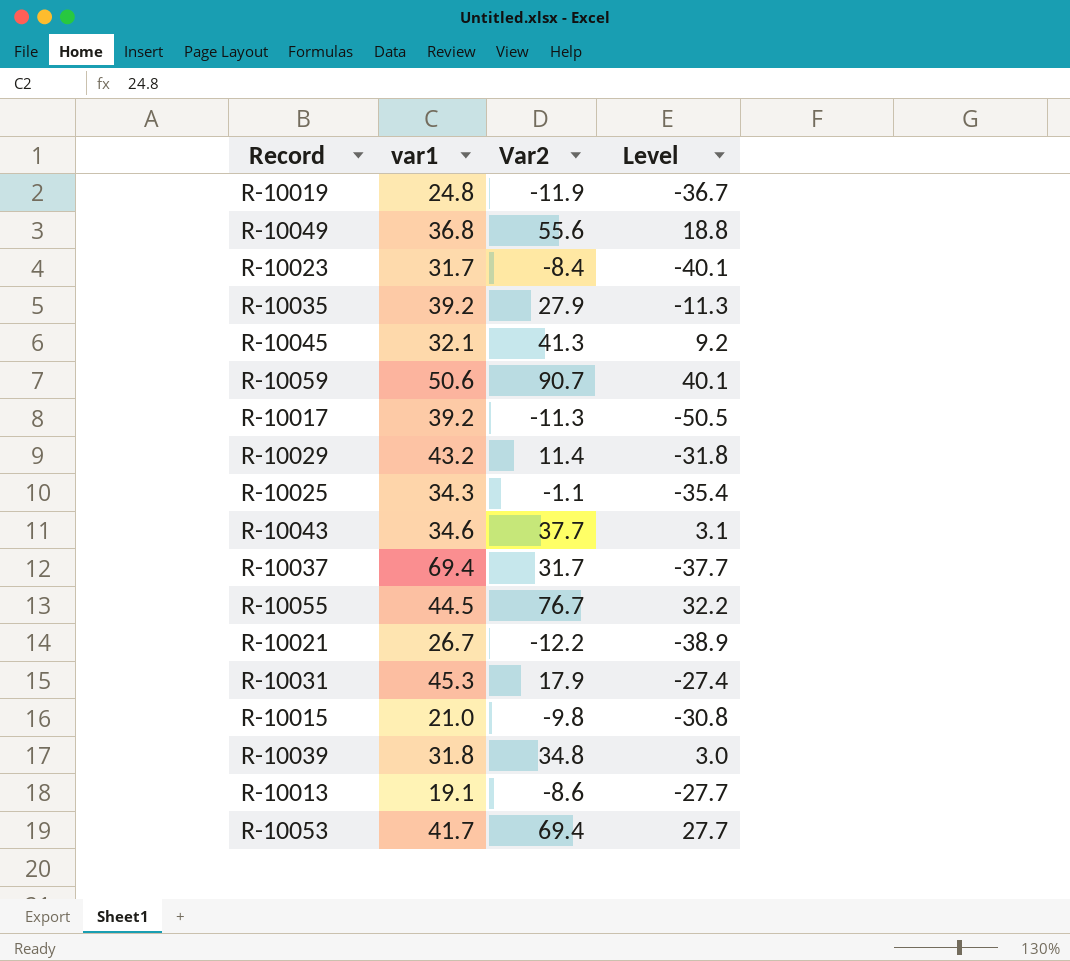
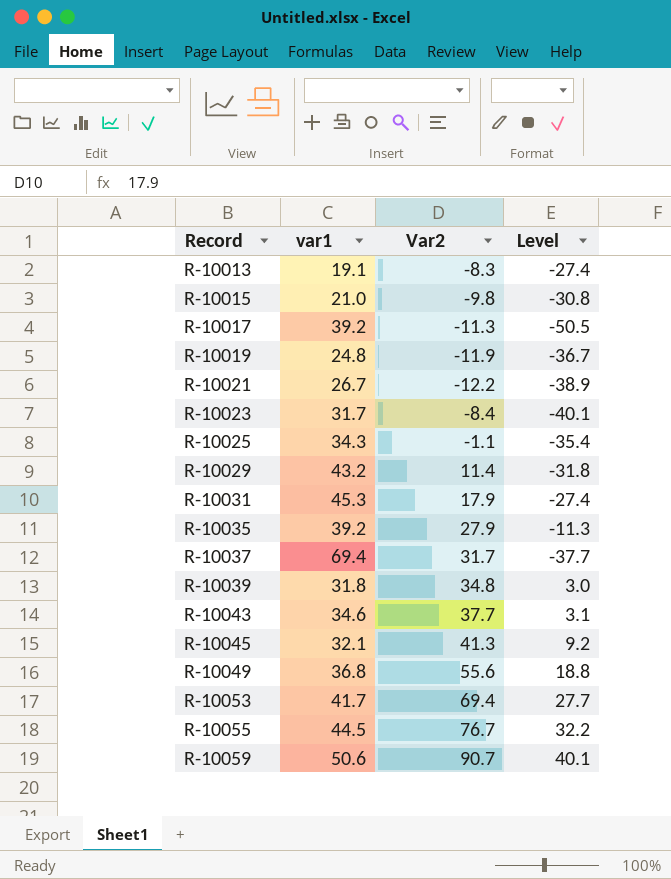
row order: none -> Record ascending
R-10013 | Var2: -8.6 -> -8.3
R-10013 | Level: -27.7 -> -27.4

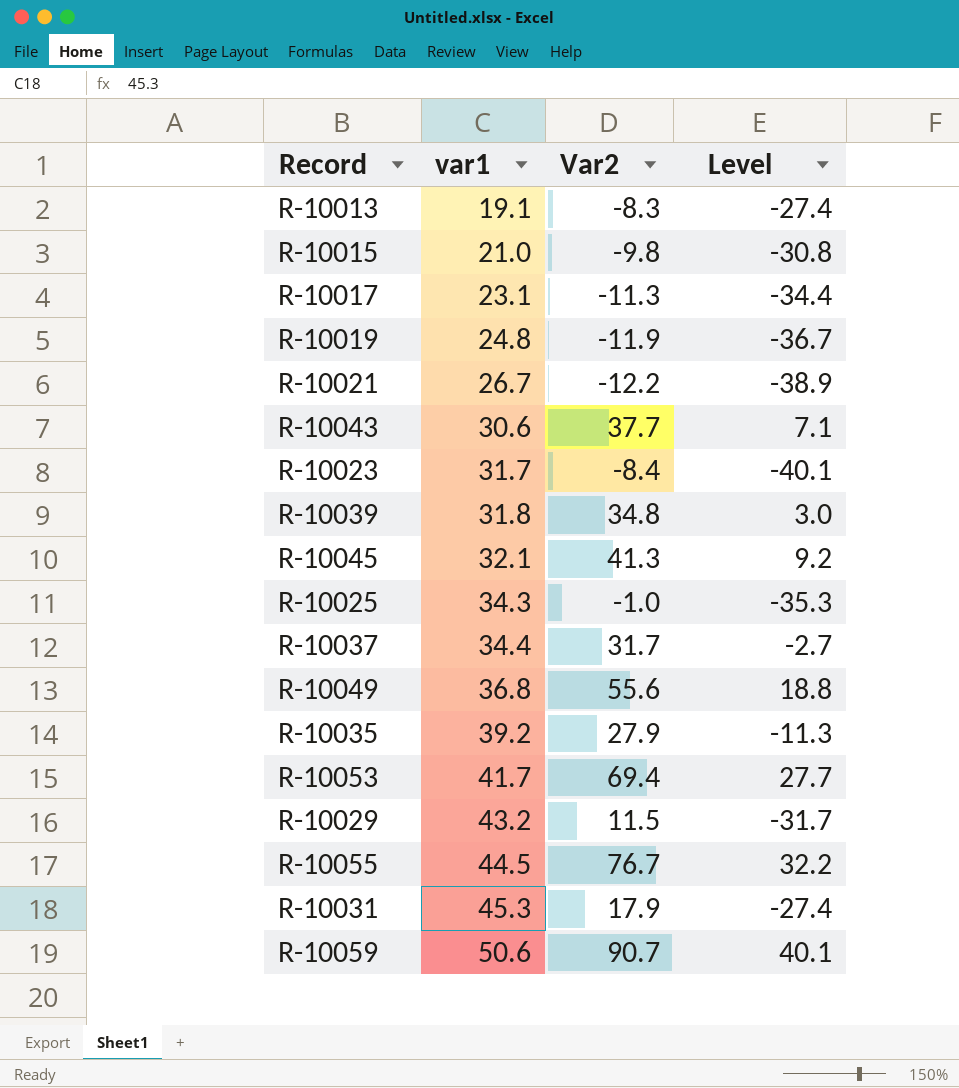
row order: Record ascending -> var1 ascending
R-10017 | var1: 39.2 -> 23.1
R-10017 | Level: -50.5 -> -34.4
R-10043 | var1: 34.6 -> 30.6
R-10043 | Level: 3.1 -> 7.1
R-10025 | Var2: -1.1 -> -1.0
R-10025 | Level: -35.4 -> -35.3
R-10037 | var1: 69.4 -> 34.4
R-10037 | Level: -37.7 -> -2.7
R-10029 | Var2: 11.4 -> 11.5
R-10029 | Level: -31.8 -> -31.7

